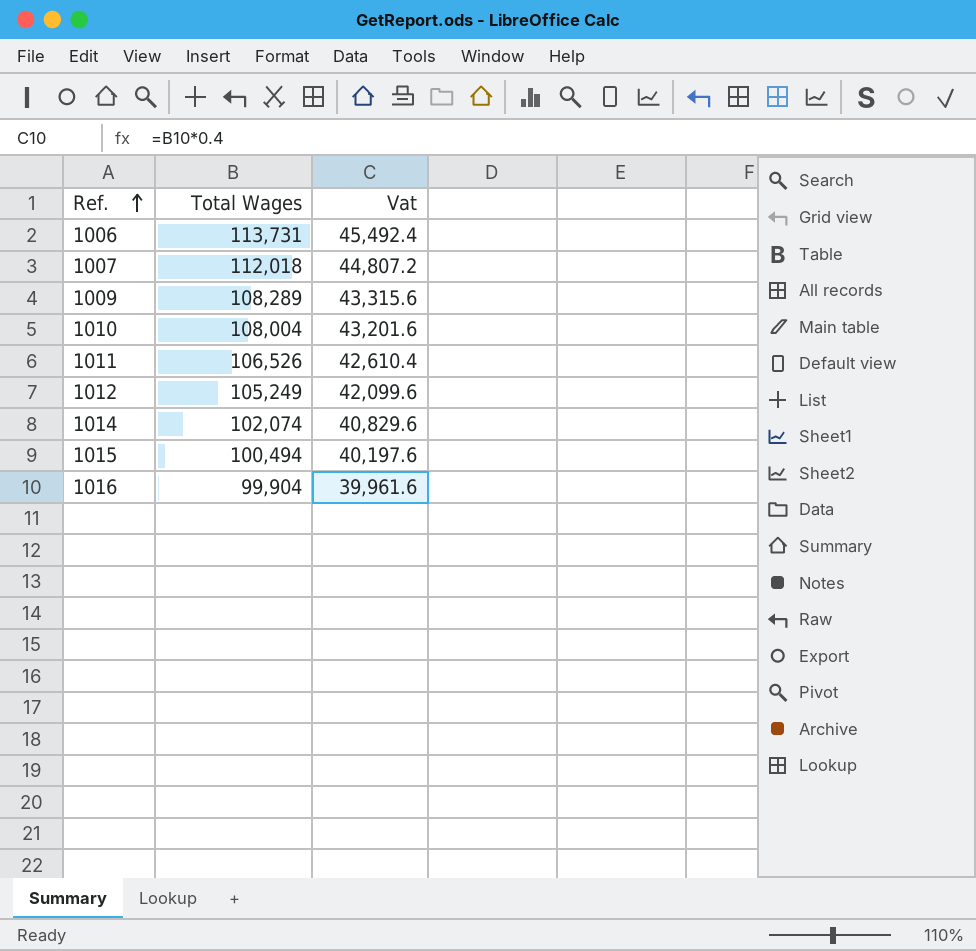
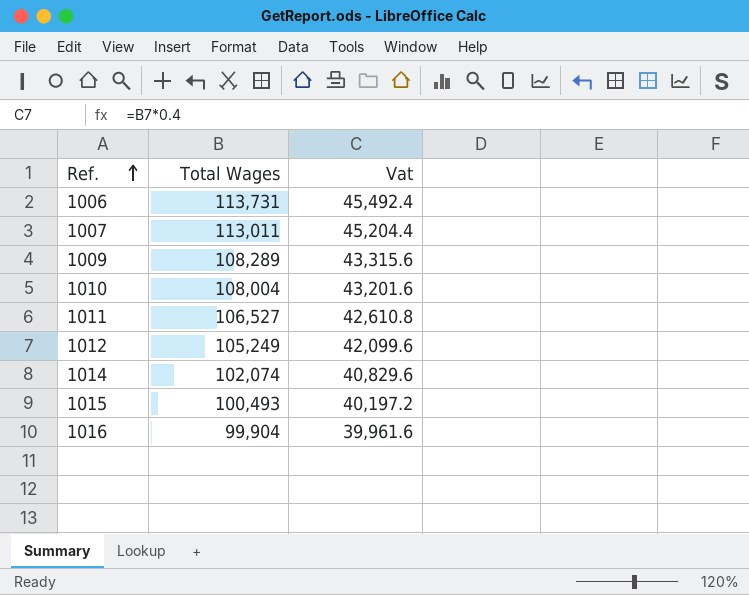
1007 | Total Wages: 112,018 -> 113,011
1007 | Vat: 44,807.2 -> 45,204.4
1011 | Total Wages: 106,526 -> 106,527
1011 | Vat: 42,610.4 -> 42,610.8
1015 | Total Wages: 100,494 -> 100,493
1015 | Vat: 40,197.6 -> 40,197.2

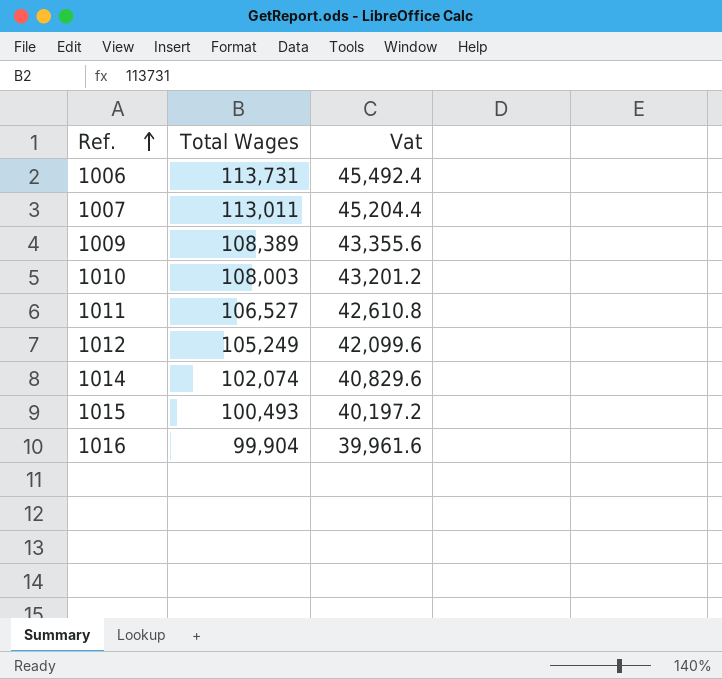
1009 | Total Wages: 108,289 -> 108,389
1009 | Vat: 43,315.6 -> 43,355.6
1010 | Total Wages: 108,004 -> 108,003
1010 | Vat: 43,201.6 -> 43,201.2

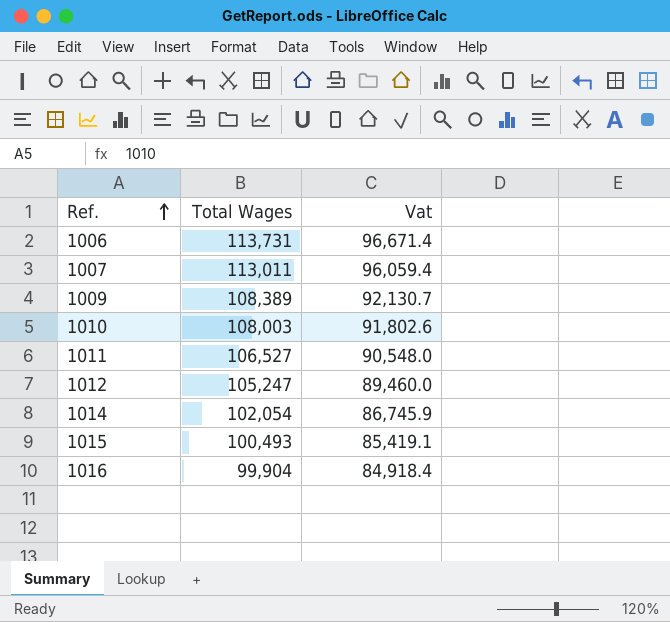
column Vat | formula: [Total Wages] * 0.4 -> [Total Wages] * 0.85
1012 | Total Wages: 105,249 -> 105,247
1014 | Total Wages: 102,074 -> 102,054

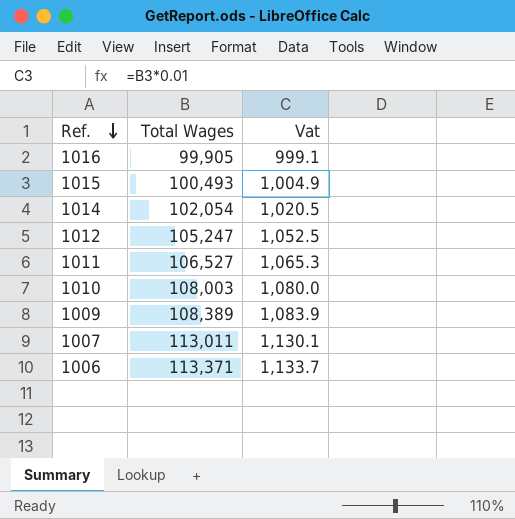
row order: Ref. ascending -> Ref. descending
column Vat | formula: [Total Wages] * 0.85 -> [Total Wages] * 0.01
1016 | Total Wages: 99,904 -> 99,905
1006 | Total Wages: 113,731 -> 113,371

